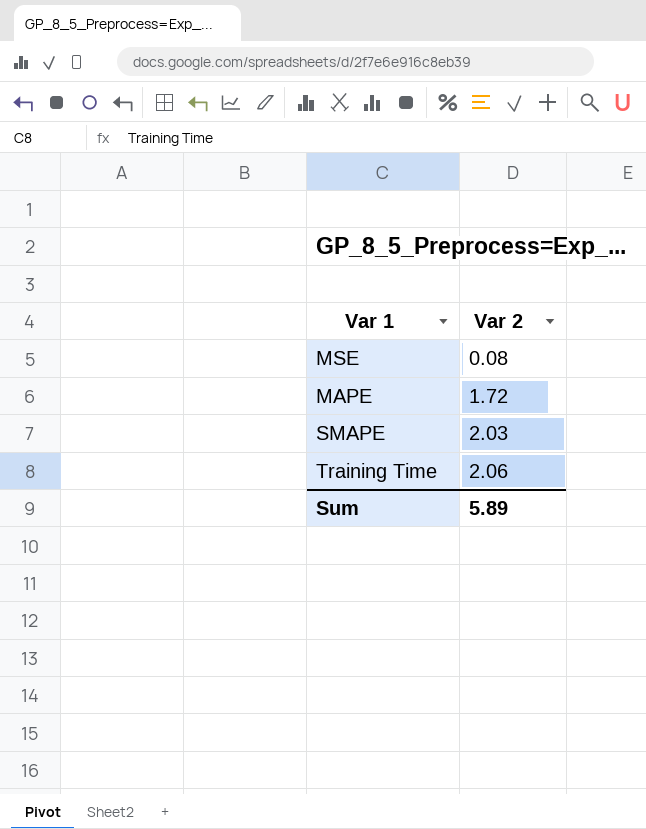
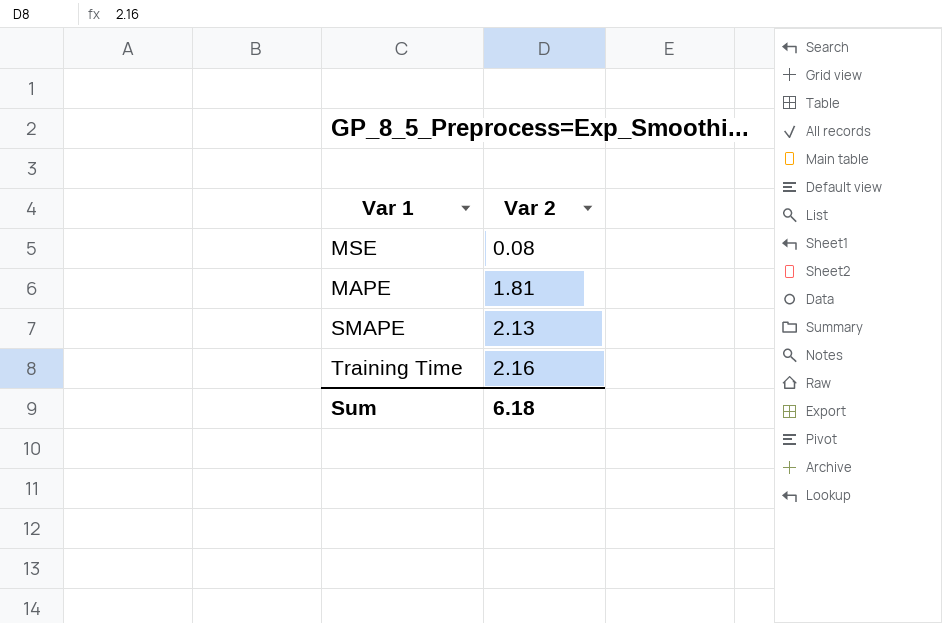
MAPE | Var 2: 1.72 -> 1.81
SMAPE | Var 2: 2.03 -> 2.13
Training Time | Var 2: 2.06 -> 2.16
Sum | Var 2: 5.89 -> 6.18

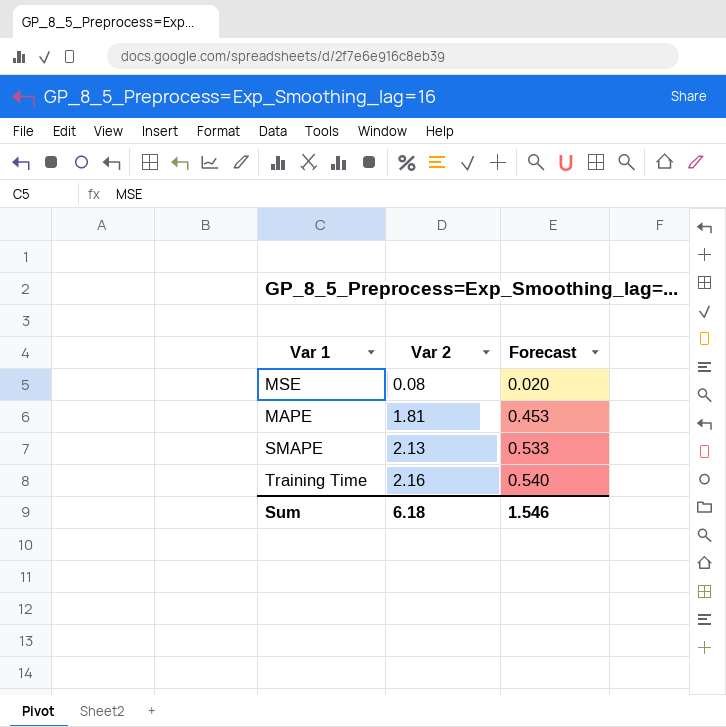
column Forecast | formula: none -> [Var 2] * 0.25

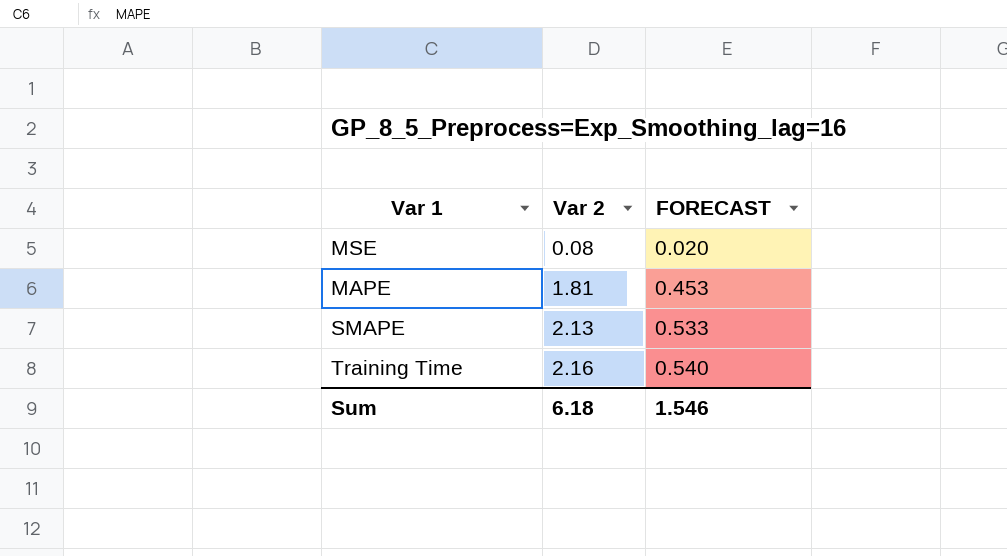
column name: Forecast -> FORECAST

